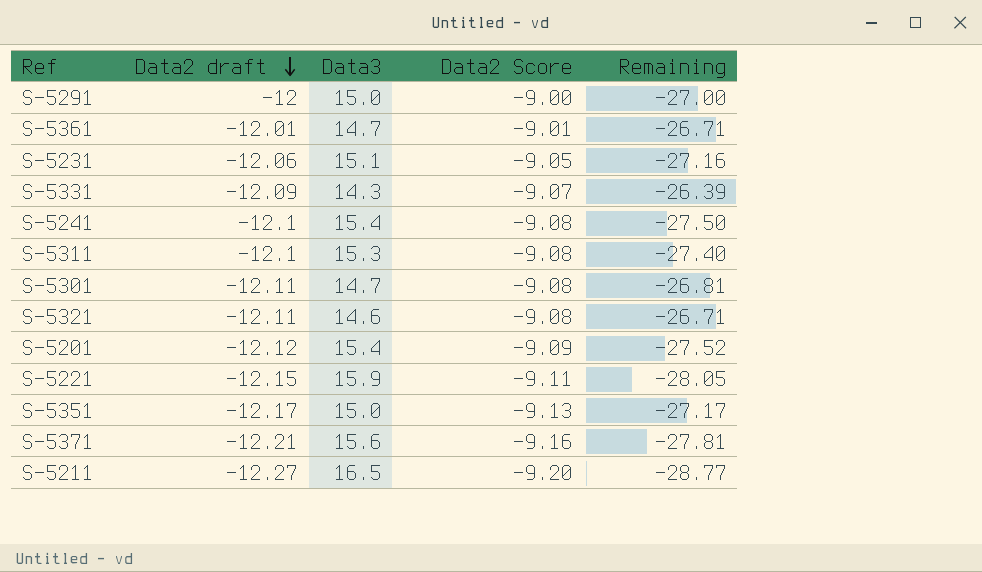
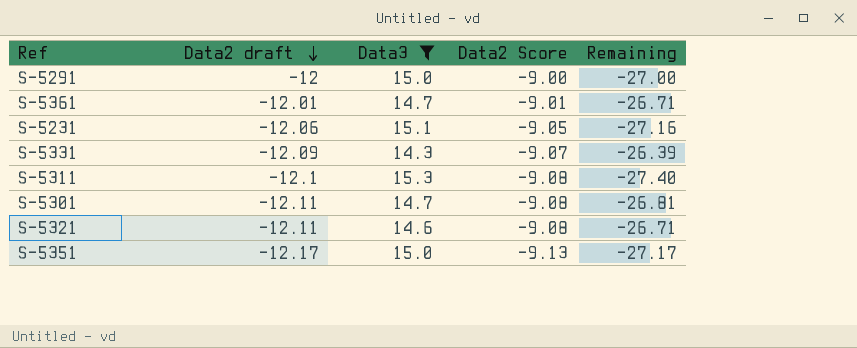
filter: none -> Data3 <= 15.3

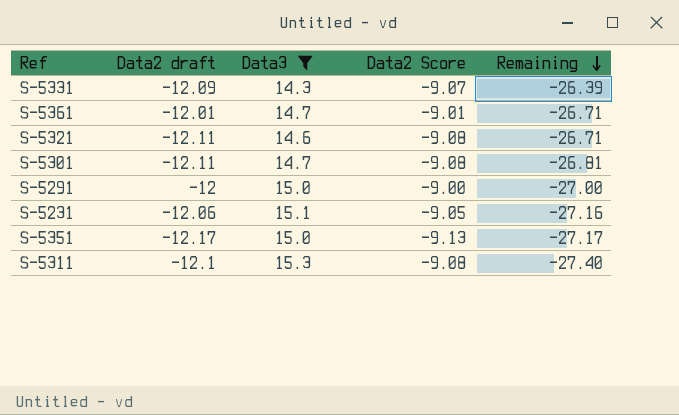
row order: Data2 draft descending -> Remaining descending

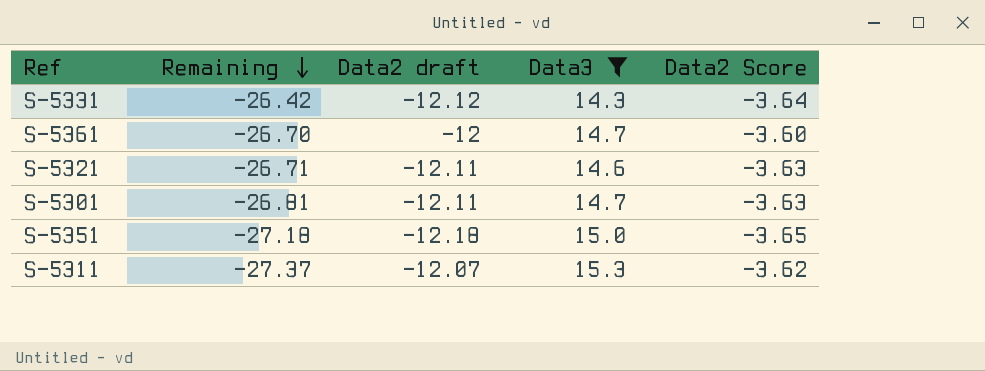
column Remaining | position: 5 -> 2
column Data2 Score | formula: [Data2 draft] * 0.75 -> [Data2 draft] * 0.3
row S-5291: -12 | 15.0 | -9.00 | -27.00 -> none
row S-5231: -12.06 | 15.1 | -9.05 | -27.16 -> none
S-5331 | Remaining: -26.39 -> -26.42
S-5331 | Data2 draft: -12.09 -> -12.12
S-5361 | Remaining: -26.71 -> -26.70
S-5361 | Data2 draft: -12.01 -> -12
S-5351 | Remaining: -27.17 -> -27.18
S-5351 | Data2 draft: -12.17 -> -12.18
S-5311 | Remaining: -27.40 -> -27.37
S-5311 | Data2 draft: -12.1 -> -12.07

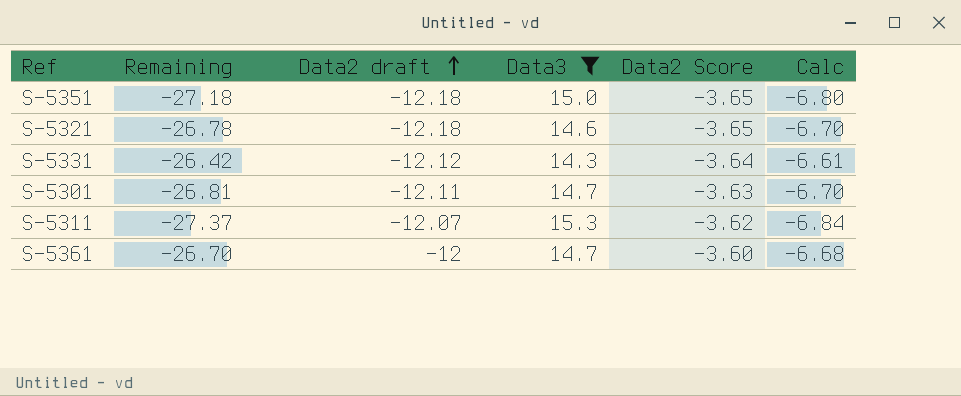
row order: Remaining descending -> Data2 draft ascending
column Calc | formula: none -> [Remaining] * 0.25
S-5321 | Remaining: -26.71 -> -26.78
S-5321 | Data2 draft: -12.11 -> -12.18
S-5321 | Data2 Score: -3.63 -> -3.65

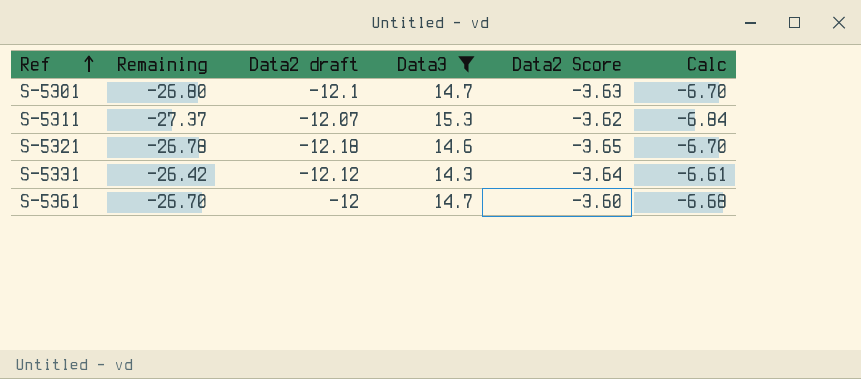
row order: Data2 draft ascending -> Ref ascending
row S-5351: -27.18 | -12.18 | 15.0 | -3.65 | -6.80 -> none
S-5301 | Remaining: -26.81 -> -26.80
S-5301 | Data2 draft: -12.11 -> -12.1

